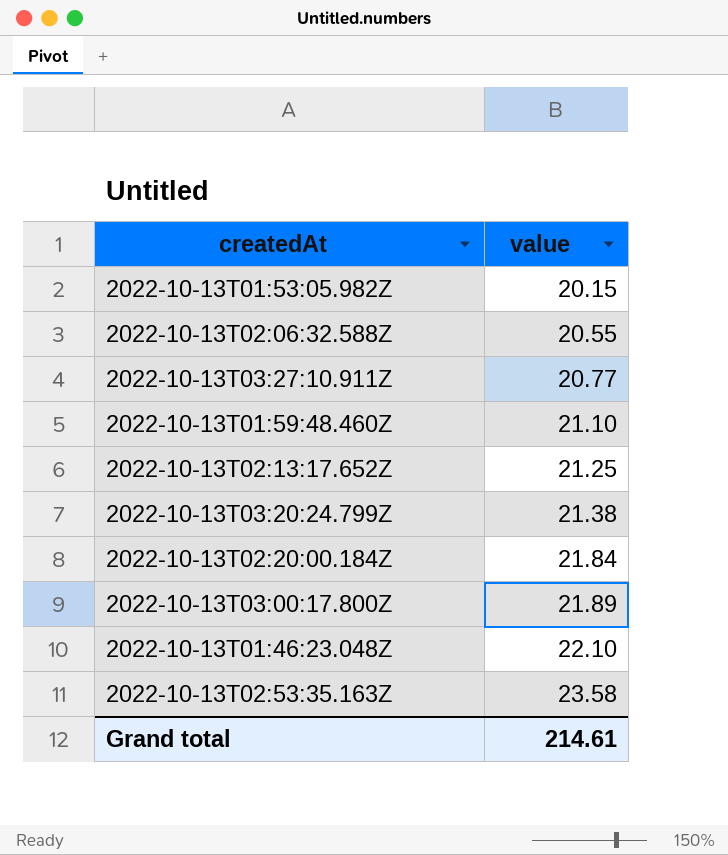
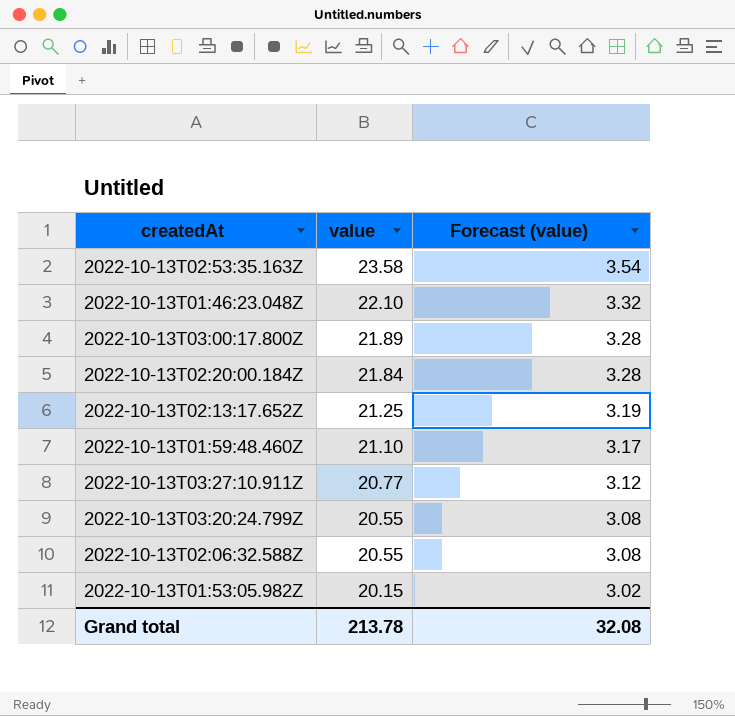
row order: value ascending -> value descending
column Forecast (value) | formula: none -> [value] * 0.15
2022-10-13T03:20:24.799Z | value: 21.38 -> 20.55
Grand total | value: 214.61 -> 213.78

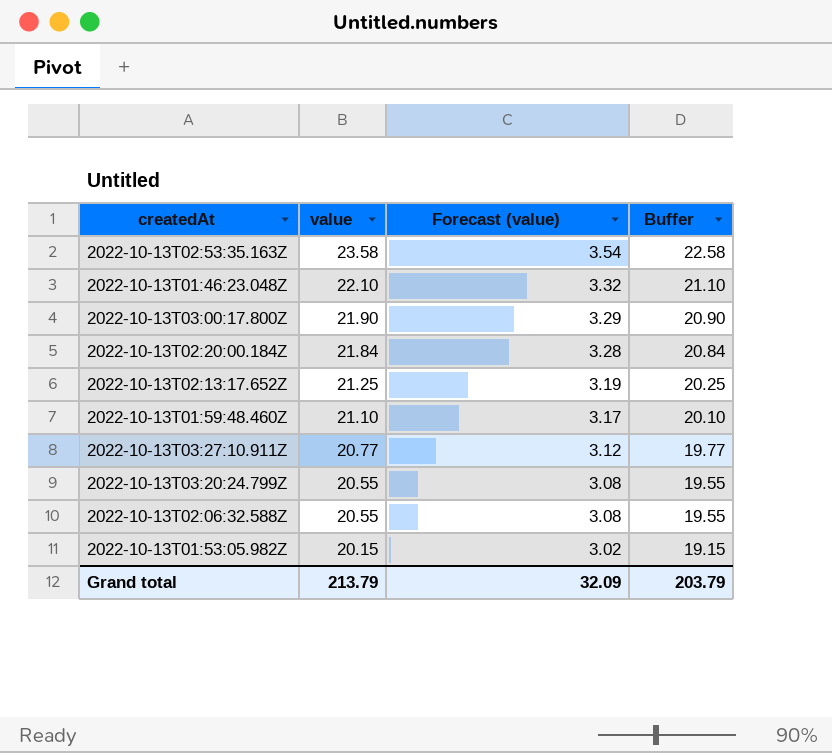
column Buffer | formula: none -> [value] - 1
2022-10-13T03:00:17.800Z | value: 21.89 -> 21.90
2022-10-13T03:00:17.800Z | Forecast (value): 3.28 -> 3.29
Grand total | value: 213.78 -> 213.79
Grand total | Forecast (value): 32.08 -> 32.09

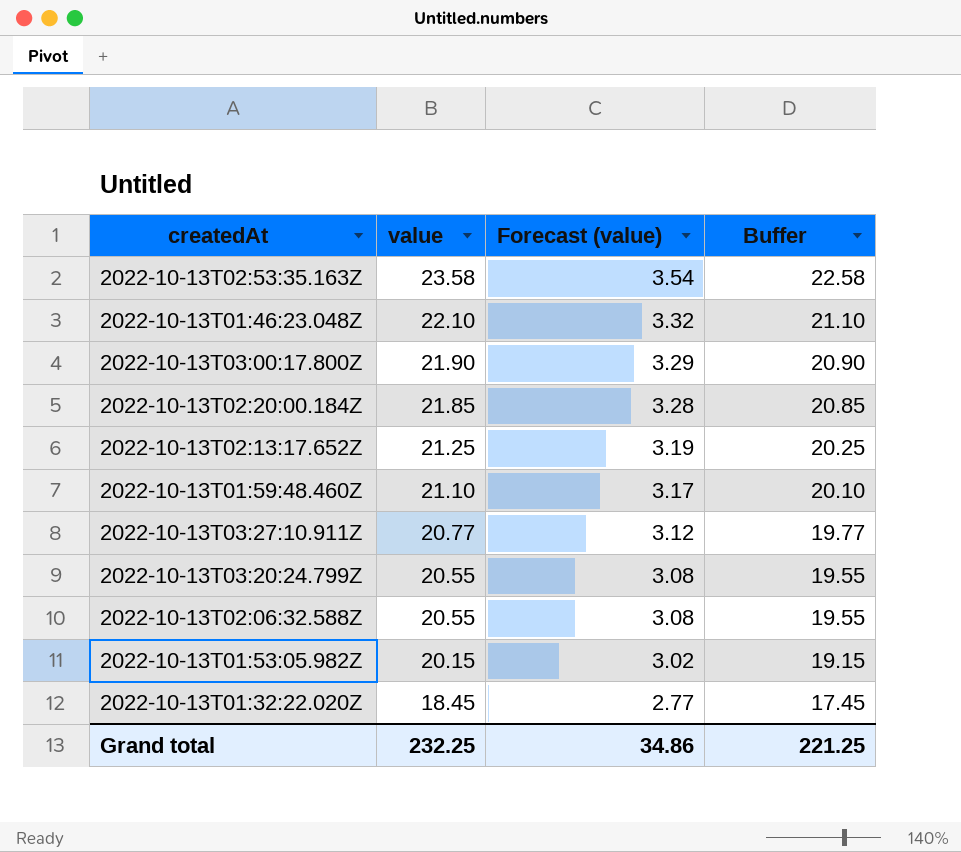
2022-10-13T02:20:00.184Z | value: 21.84 -> 21.85
2022-10-13T02:20:00.184Z | Buffer: 20.84 -> 20.85
row 2022-10-13T01:32:22.020Z: none -> 18.45 | 2.77 | 17.45
Grand total | value: 213.79 -> 232.25
Grand total | Forecast (value): 32.09 -> 34.86
Grand total | Buffer: 203.79 -> 221.25

